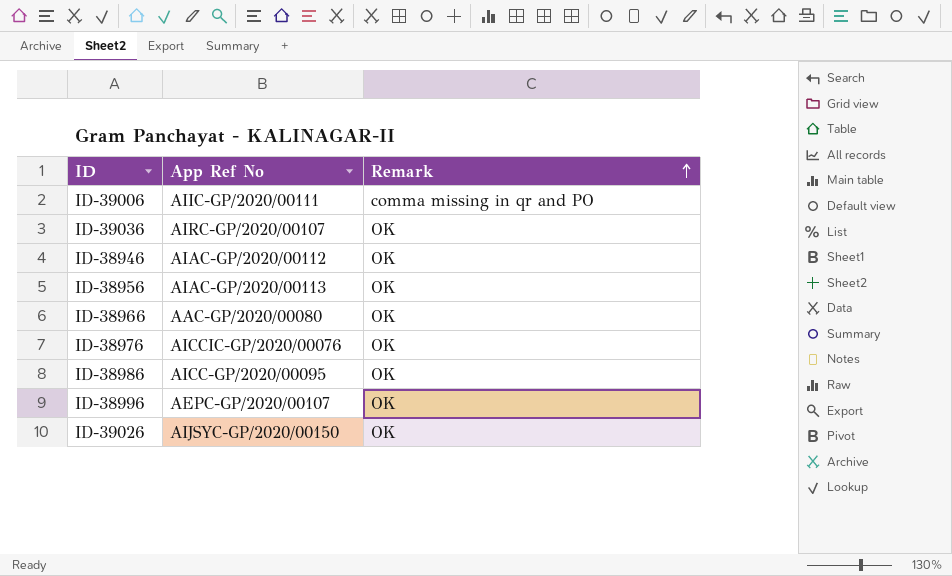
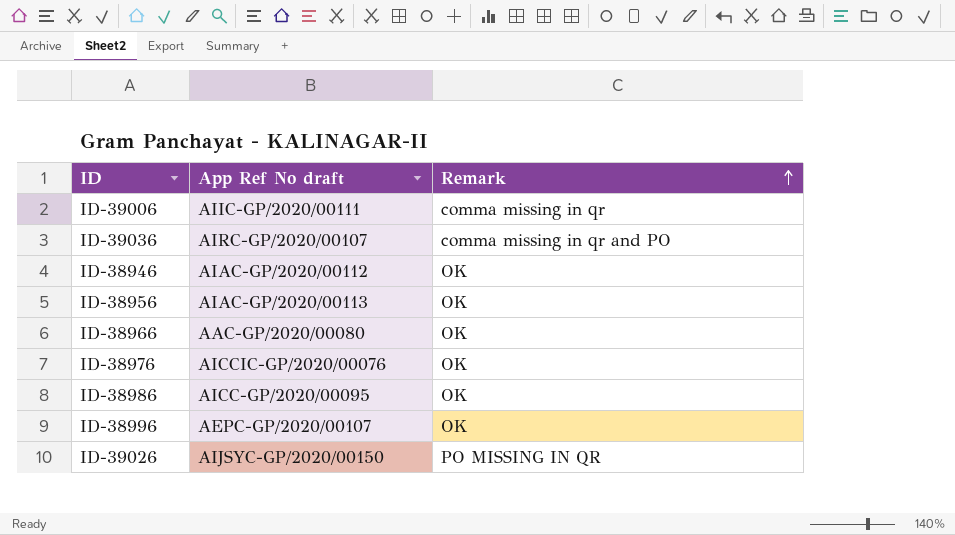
column name: App Ref No -> App Ref No draft
ID-39006 | Remark: comma missing in qr and PO -> comma missing in qr
ID-39036 | Remark: OK -> comma missing in qr and PO
ID-39026 | Remark: OK -> PO MISSING IN QR

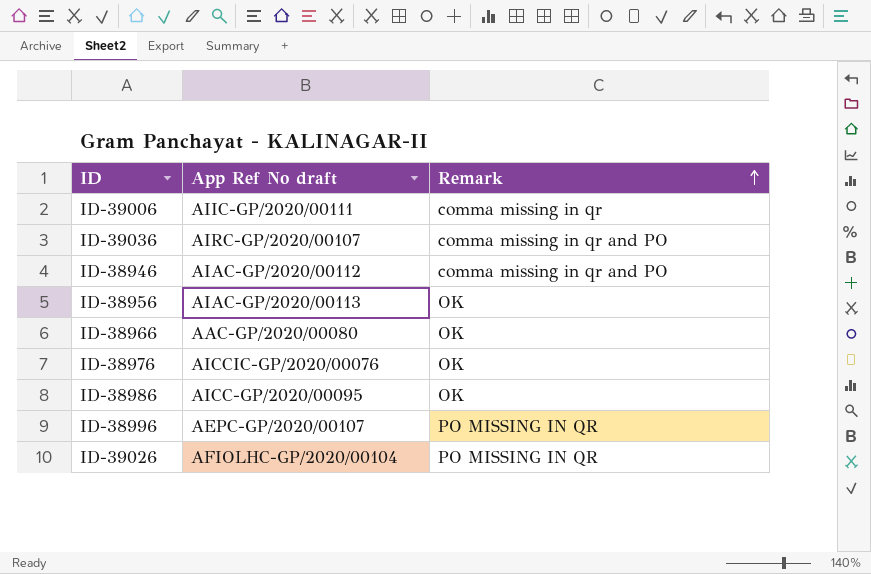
ID-38946 | Remark: OK -> comma missing in qr and PO
ID-38996 | Remark: OK -> PO MISSING IN QR
ID-39026 | App Ref No draft: AIJSYC-GP/2020/00150 -> AFIOLHC-GP/2020/00104

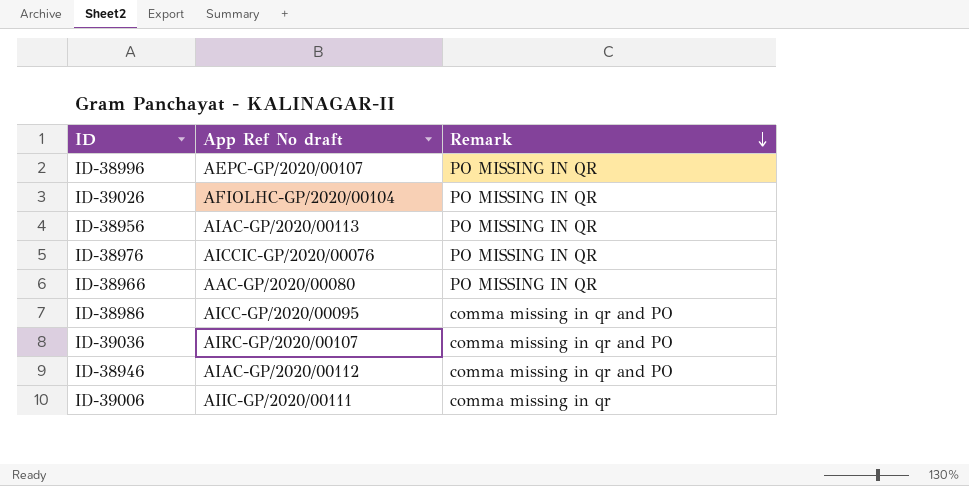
row order: Remark ascending -> Remark descending
ID-38956 | Remark: OK -> PO MISSING IN QR
ID-38976 | Remark: OK -> PO MISSING IN QR
ID-38966 | Remark: OK -> PO MISSING IN QR
ID-38986 | Remark: OK -> comma missing in qr and PO

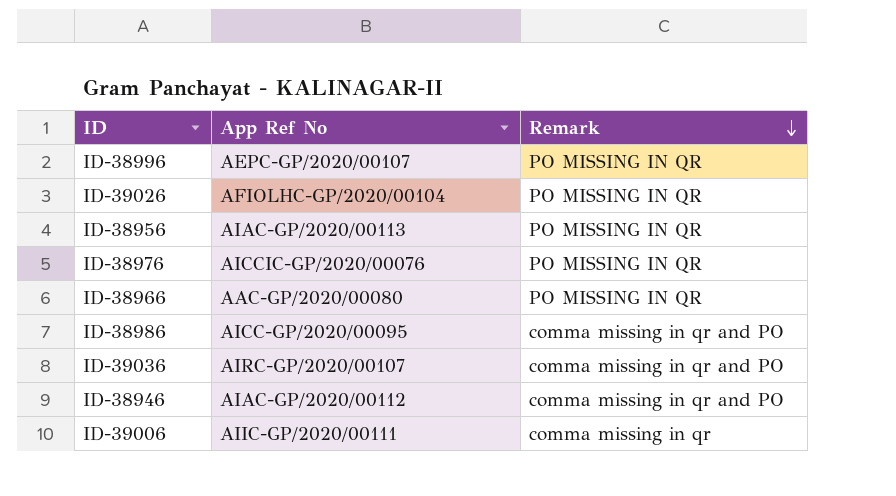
column name: App Ref No draft -> App Ref No

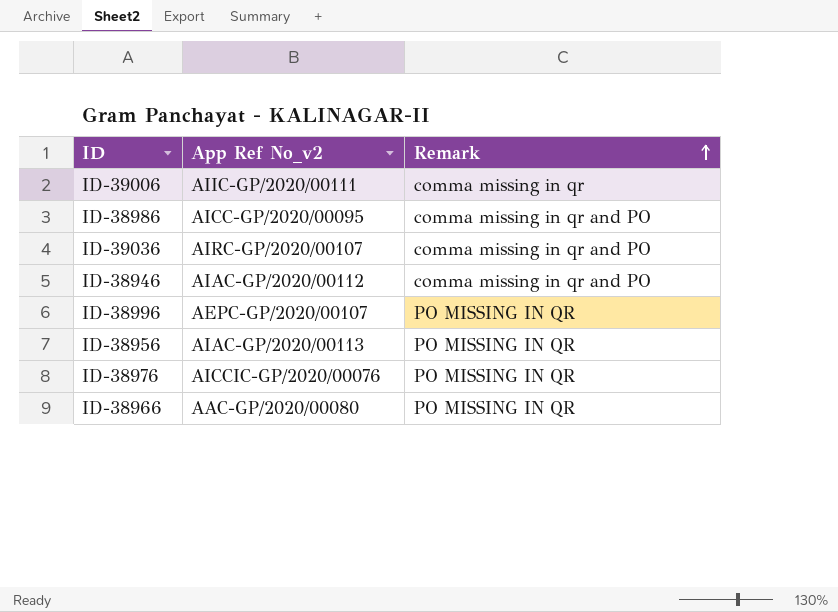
row order: Remark descending -> Remark ascending
column name: App Ref No -> App Ref No_v2
row ID-39026: AFIOLHC-GP/2020/00104 | PO MISSING IN QR -> none

